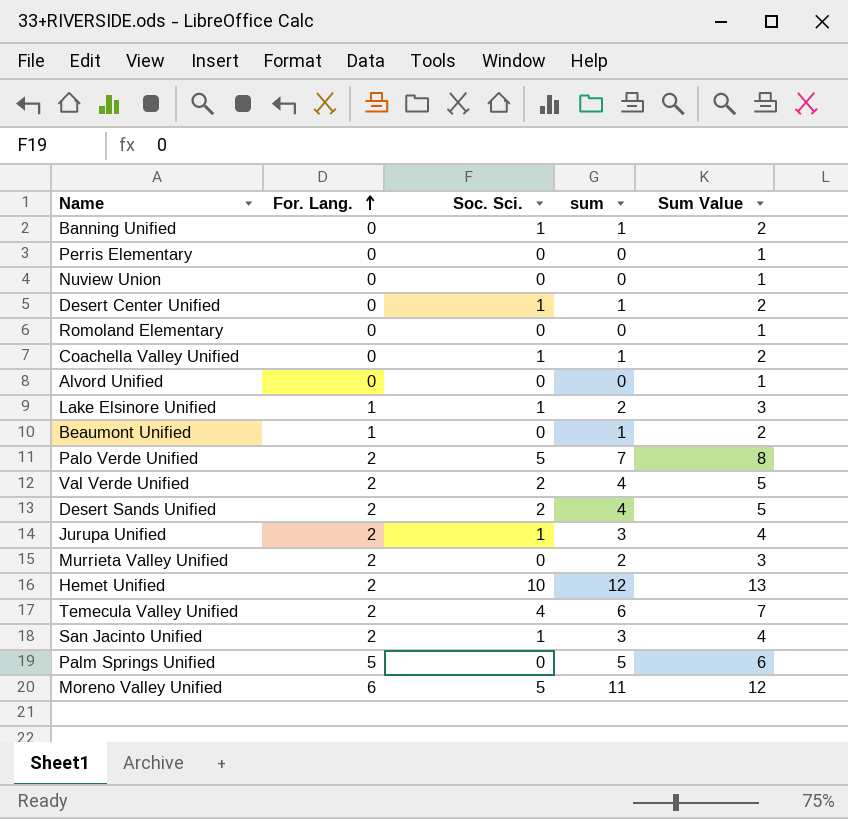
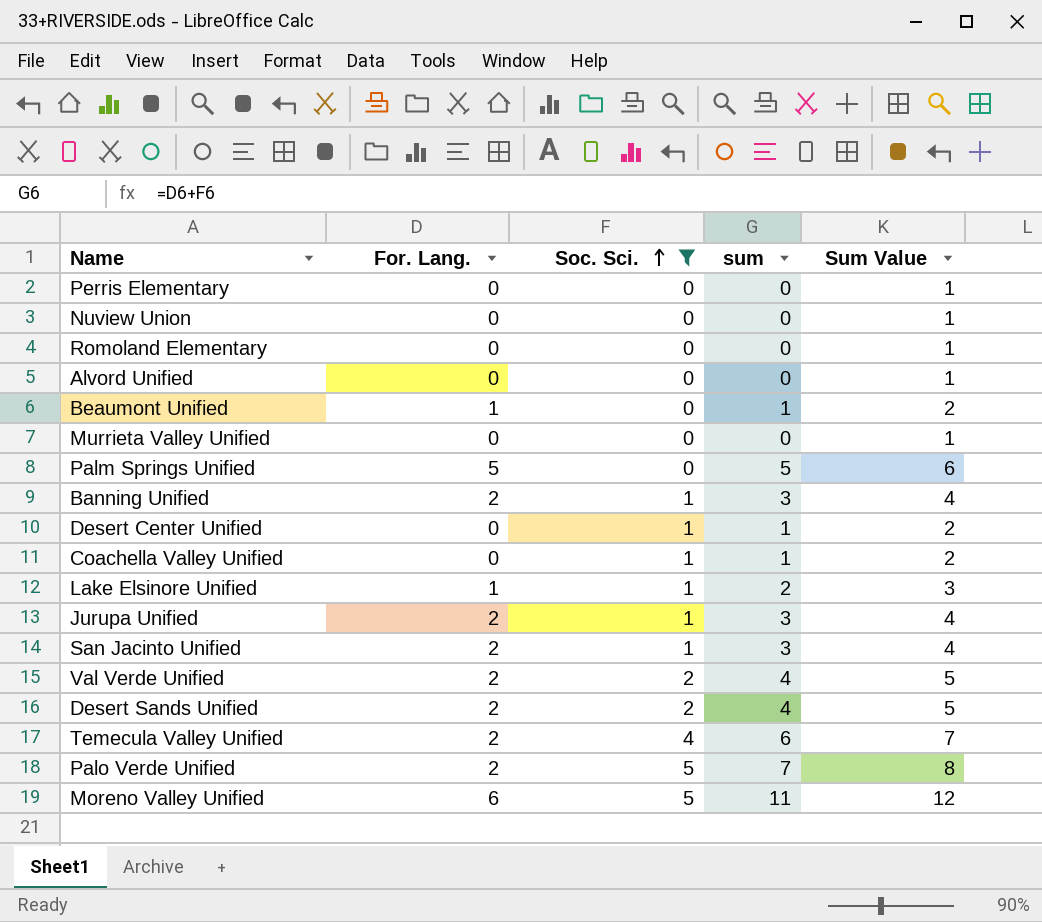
filter: none -> Soc. Sci. != 10
row order: For. Lang. ascending -> Soc. Sci. ascending
Murrieta Valley Unified | For. Lang.: 2 -> 0
Murrieta Valley Unified | sum: 2 -> 0
Murrieta Valley Unified | Sum Value: 3 -> 1
Banning Unified | For. Lang.: 0 -> 2
Banning Unified | sum: 1 -> 3
Banning Unified | Sum Value: 2 -> 4

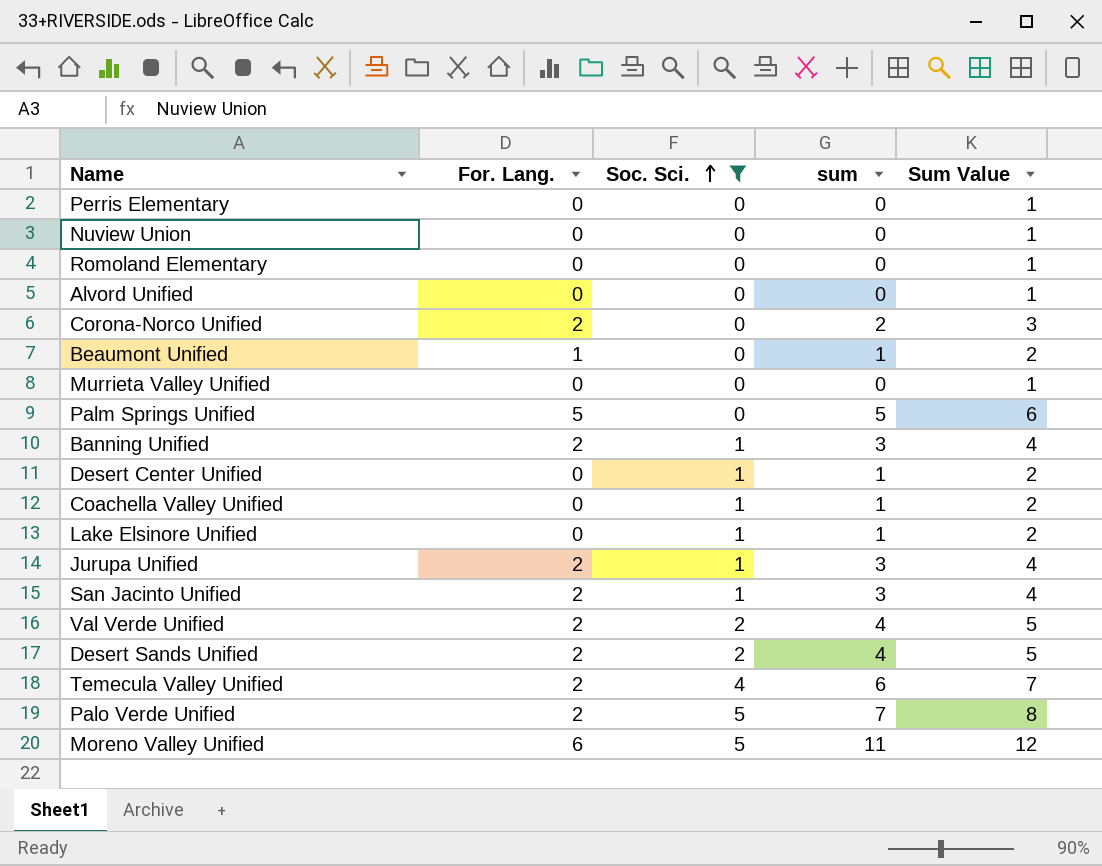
row Corona-Norco Unified: none -> 2 | 0 | 2 | 3
Lake Elsinore Unified | For. Lang.: 1 -> 0
Lake Elsinore Unified | sum: 2 -> 1
Lake Elsinore Unified | Sum Value: 3 -> 2

